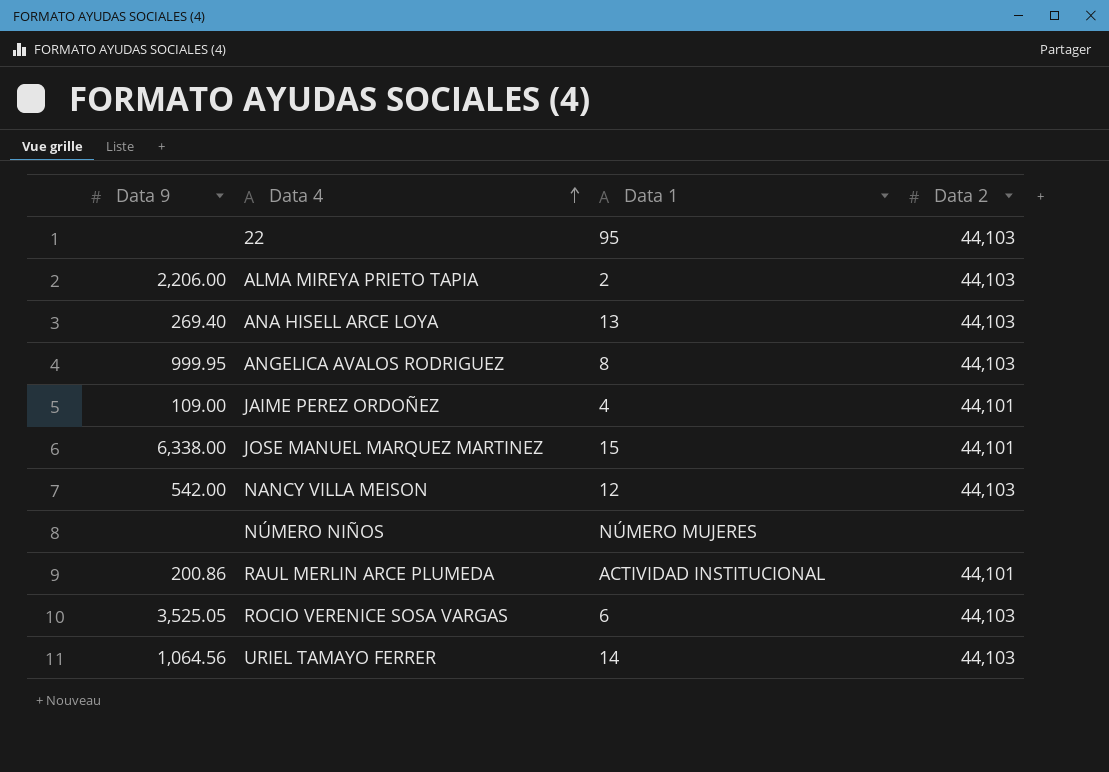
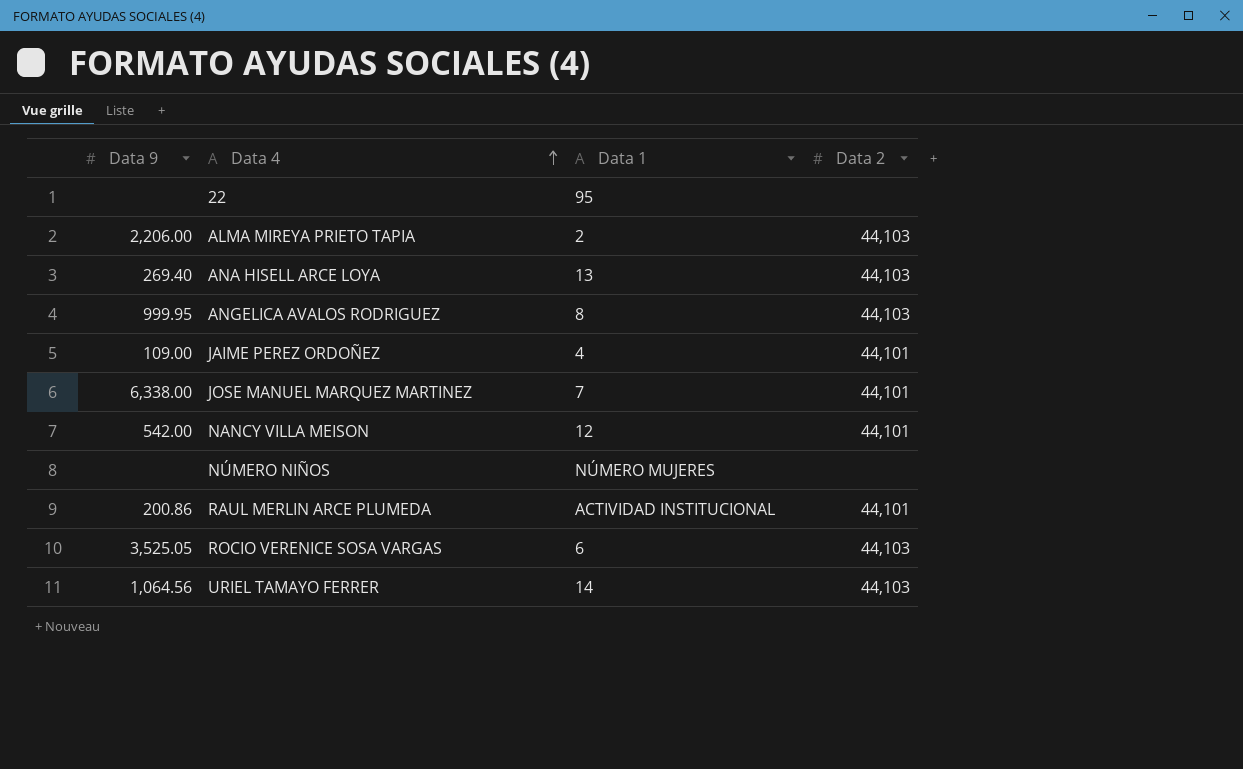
22 | Data 2: 44,103 -> none
JOSE MANUEL MARQUEZ MARTINEZ | Data 1: 15 -> 7
NANCY VILLA MEISON | Data 2: 44,103 -> 44,101

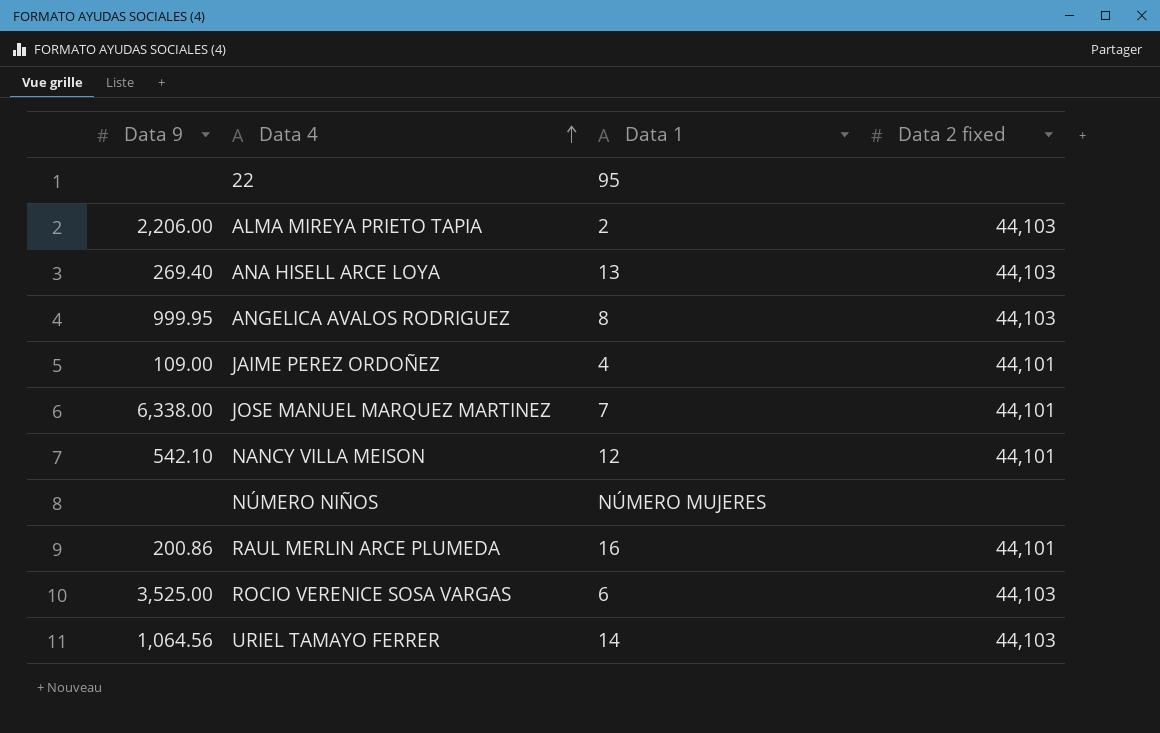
column name: Data 2 -> Data 2 fixed
NANCY VILLA MEISON | Data 9: 542.00 -> 542.10
RAUL MERLIN ARCE PLUMEDA | Data 1: ACTIVIDAD INSTITUCIONAL -> 16
ROCIO VERENICE SOSA VARGAS | Data 9: 3,525.05 -> 3,525.00

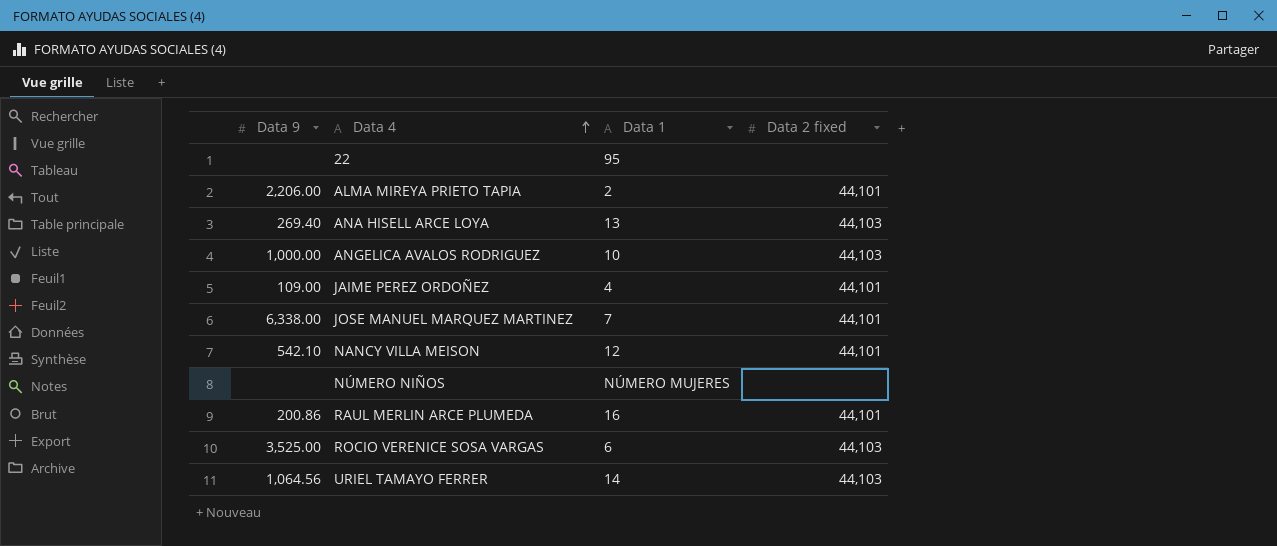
ALMA MIREYA PRIETO TAPIA | Data 2 fixed: 44,103 -> 44,101
ANGELICA AVALOS RODRIGUEZ | Data 9: 999.95 -> 1,000.00
ANGELICA AVALOS RODRIGUEZ | Data 1: 8 -> 10

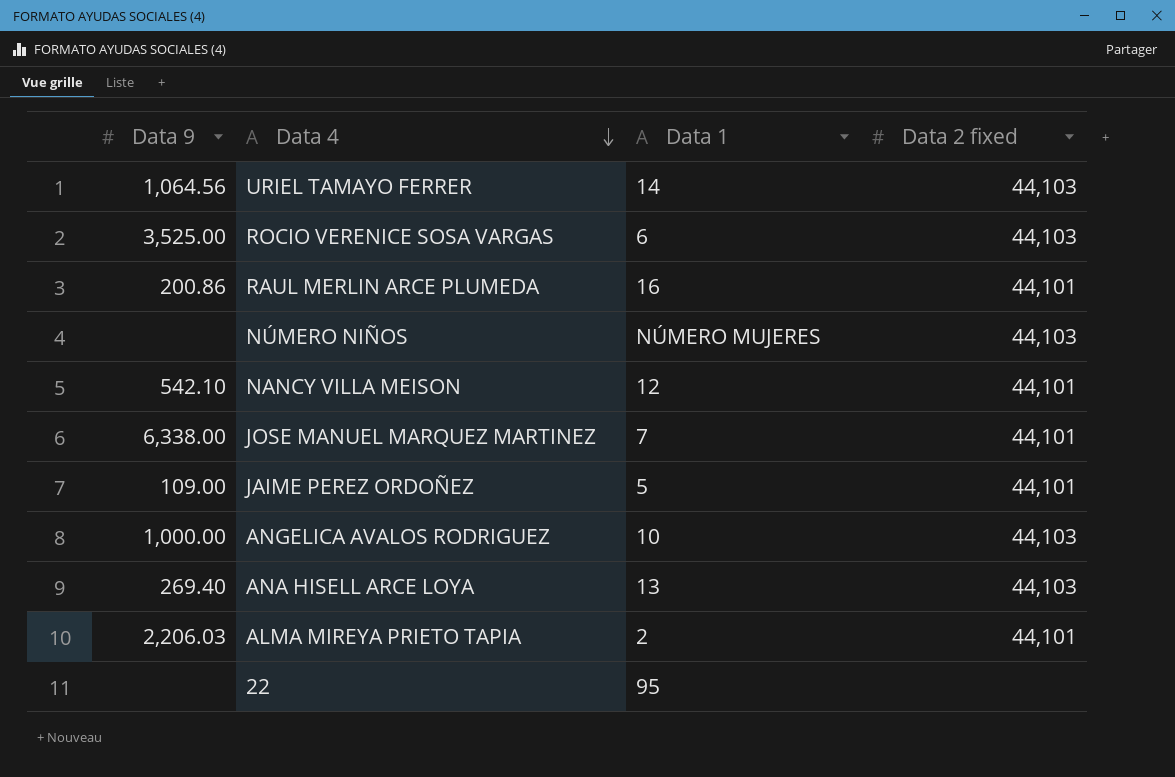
row order: Data 4 ascending -> Data 4 descending
NÚMERO NIÑOS | Data 2 fixed: none -> 44,103
JAIME PEREZ ORDOÑEZ | Data 1: 4 -> 5
ALMA MIREYA PRIETO TAPIA | Data 9: 2,206.00 -> 2,206.03

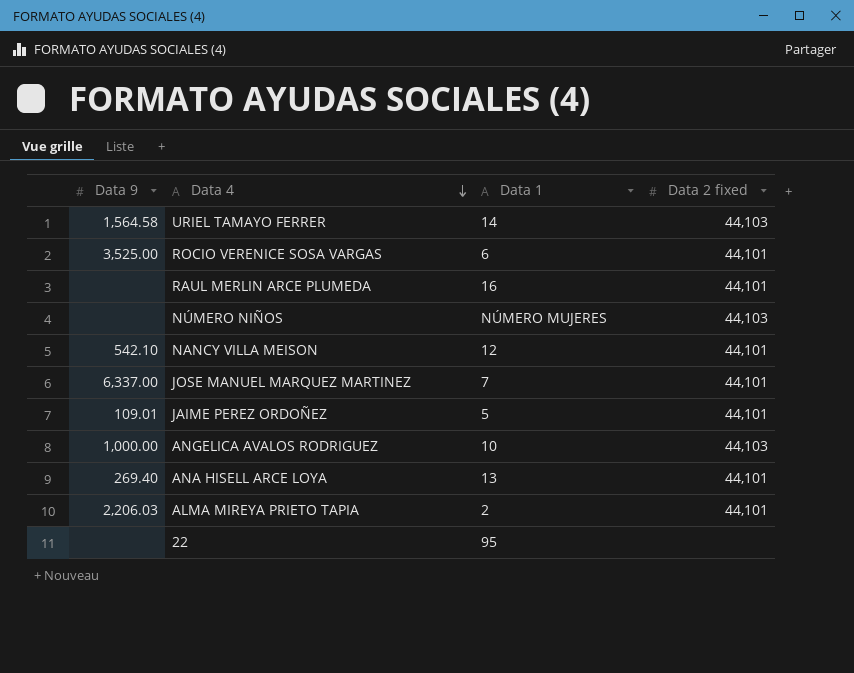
URIEL TAMAYO FERRER | Data 9: 1,064.56 -> 1,564.58
ROCIO VERENICE SOSA VARGAS | Data 2 fixed: 44,103 -> 44,101
RAUL MERLIN ARCE PLUMEDA | Data 9: 200.86 -> none
JOSE MANUEL MARQUEZ MARTINEZ | Data 9: 6,338.00 -> 6,337.00
JAIME PEREZ ORDOÑEZ | Data 9: 109.00 -> 109.01
ANA HISELL ARCE LOYA | Data 2 fixed: 44,103 -> 44,101

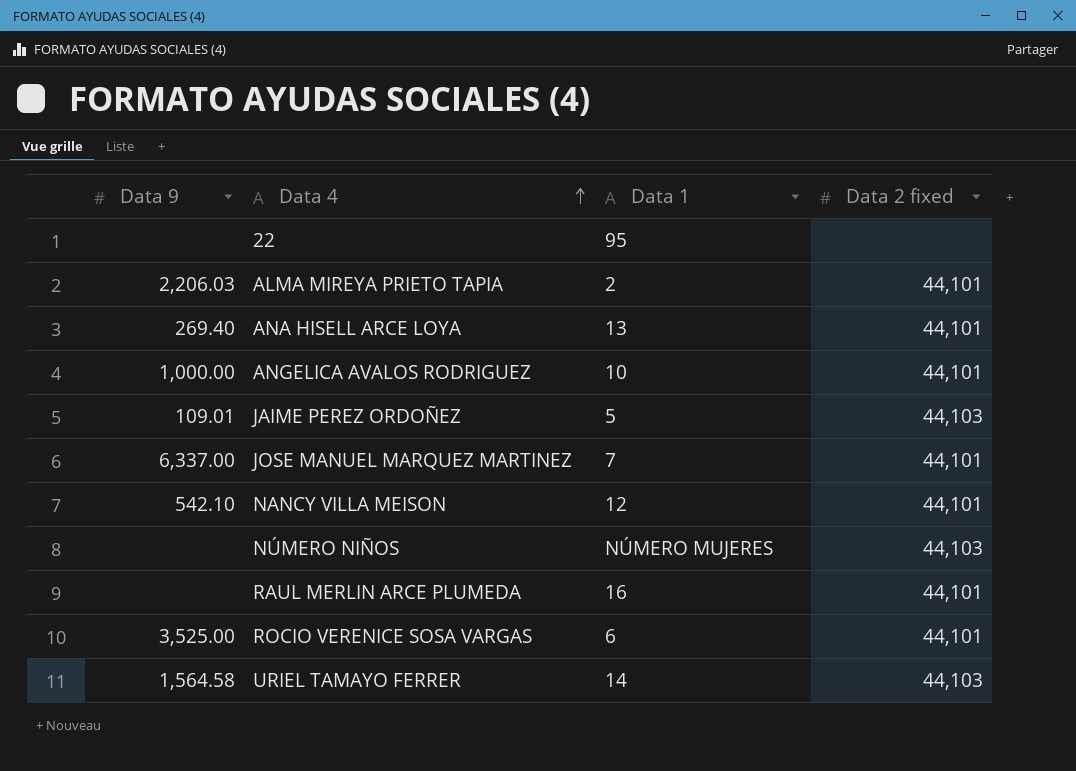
row order: Data 4 descending -> Data 4 ascending
ANGELICA AVALOS RODRIGUEZ | Data 2 fixed: 44,103 -> 44,101
JAIME PEREZ ORDOÑEZ | Data 2 fixed: 44,101 -> 44,103

